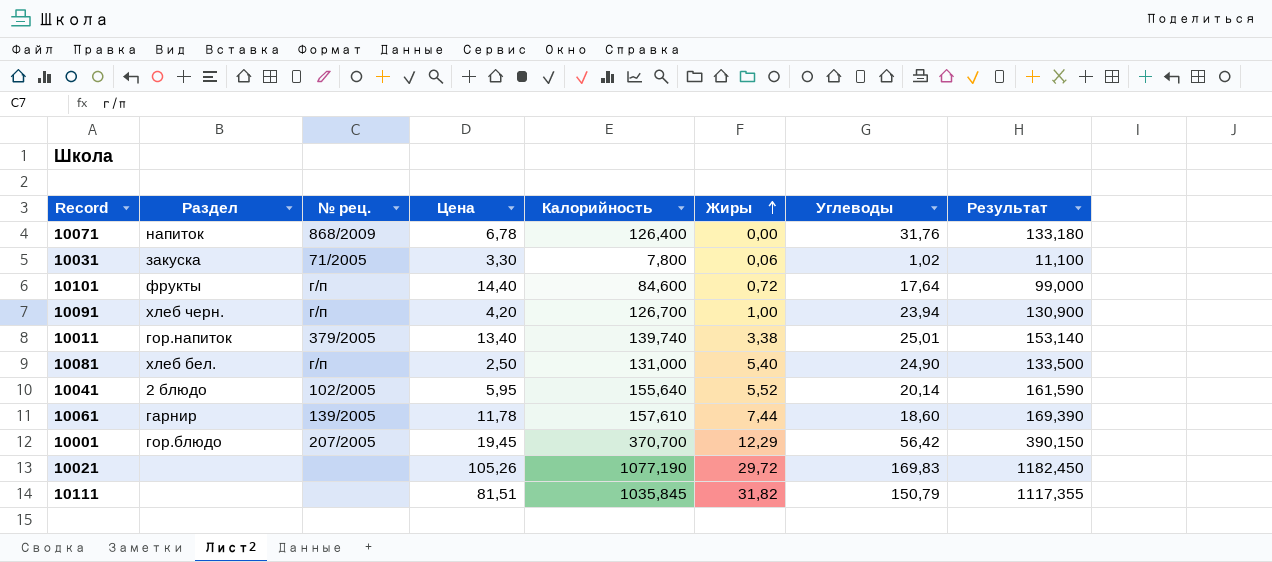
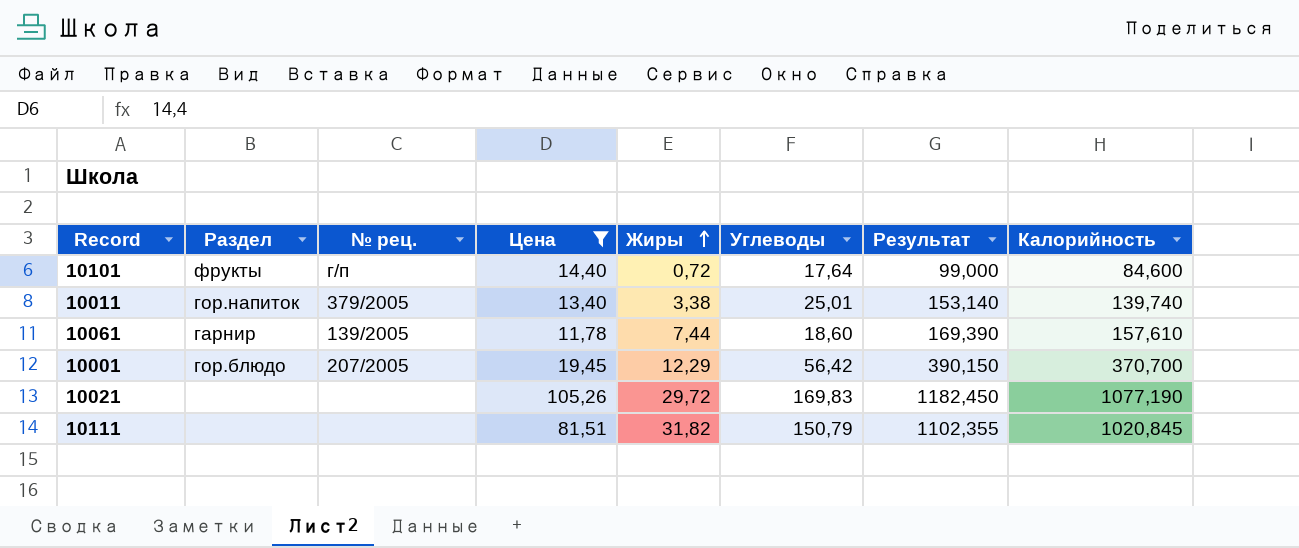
filter: none -> Цена >= 11,78
column Калорийность | position: 5 -> 8
10111 | Результат: 1117,355 -> 1102,355
10111 | Калорийность: 1035,845 -> 1020,845

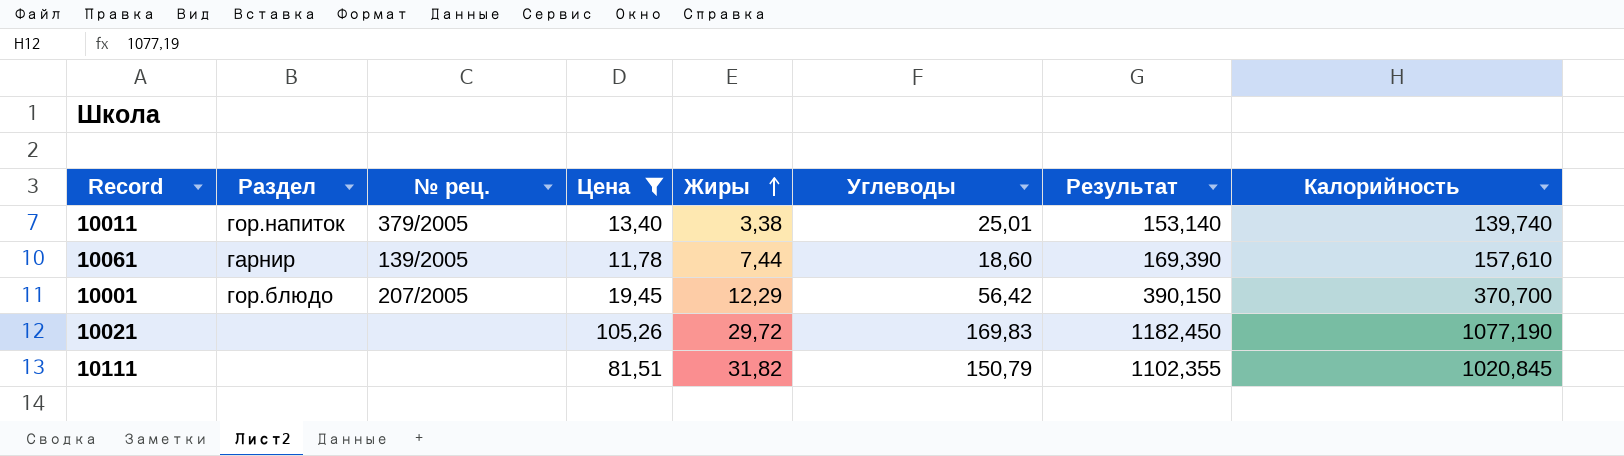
row 10101: фрукты | г/п | 14,40 | 0,72 | 17,64 | 99,000 | 84,600 -> none

